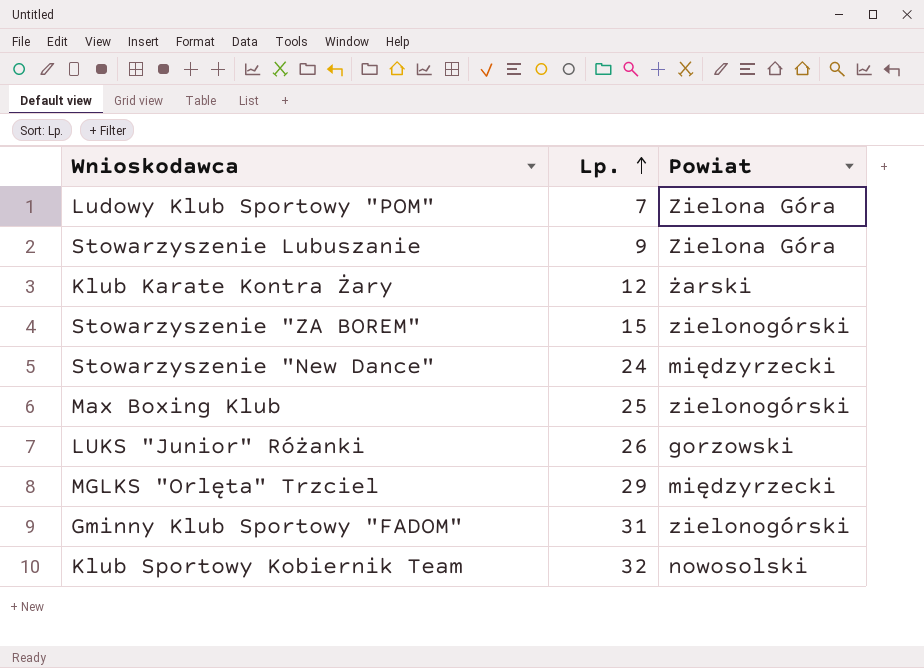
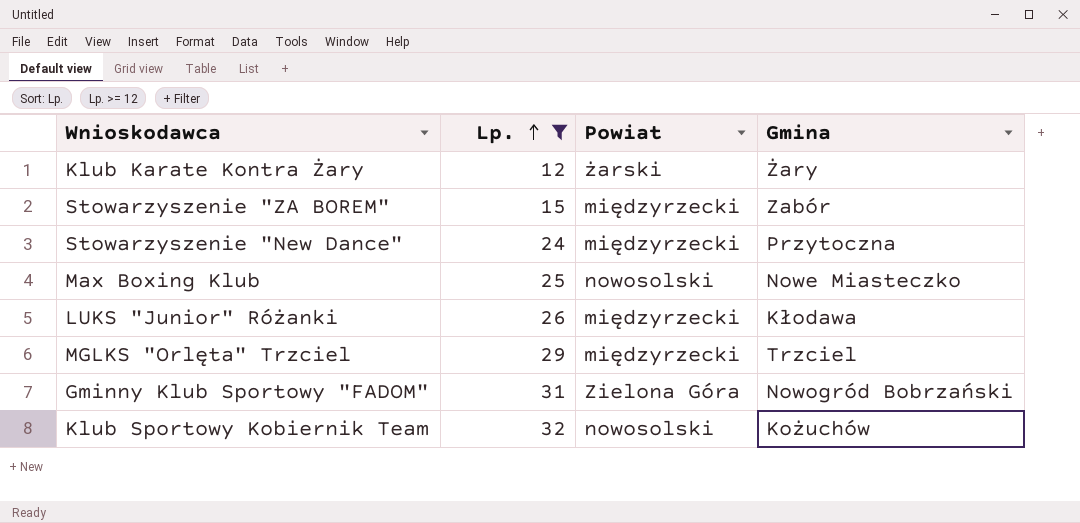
filter: none -> Lp. >= 12
column Gmina | position: none -> 4
Stowarzyszenie "ZA BOREM" | Powiat: zielonogórski -> międzyrzecki
Max Boxing Klub | Powiat: zielonogórski -> nowosolski
LUKS "Junior" Różanki | Powiat: gorzowski -> międzyrzecki
Gminny Klub Sportowy "FADOM" | Powiat: zielonogórski -> Zielona Góra

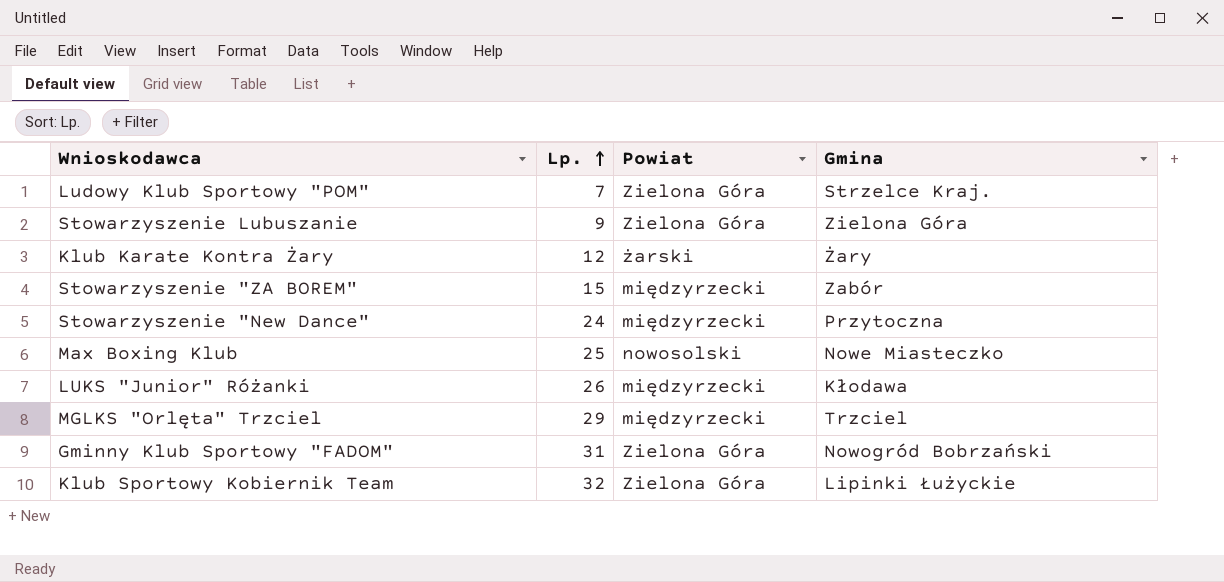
filter: Lp. >= 12 -> none
Klub Sportowy Kobiernik Team | Powiat: nowosolski -> Zielona Góra
Klub Sportowy Kobiernik Team | Gmina: Kożuchów -> Lipinki Łużyckie

